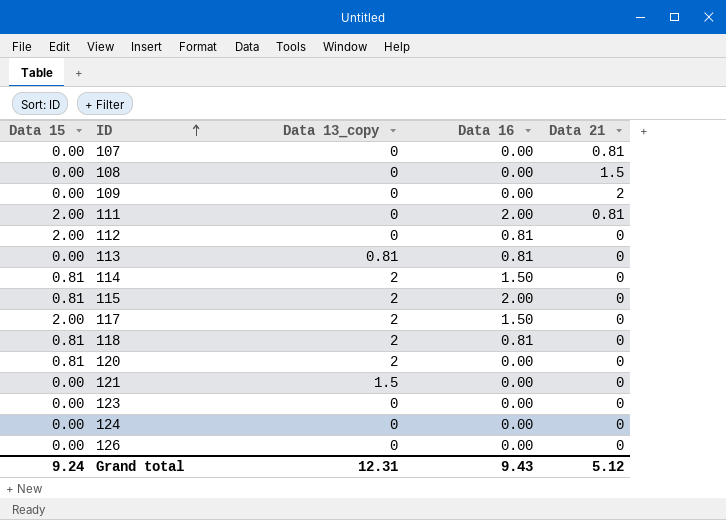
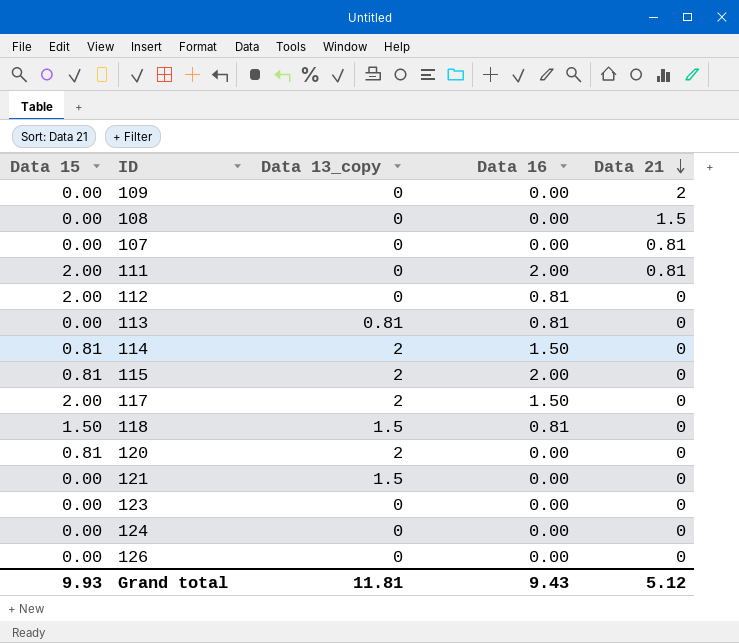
row order: ID ascending -> Data 21 descending
118 | Data 15: 0.81 -> 1.50
118 | Data 13_copy: 2 -> 1.5
Grand total | Data 15: 9.24 -> 9.93
Grand total | Data 13_copy: 12.31 -> 11.81

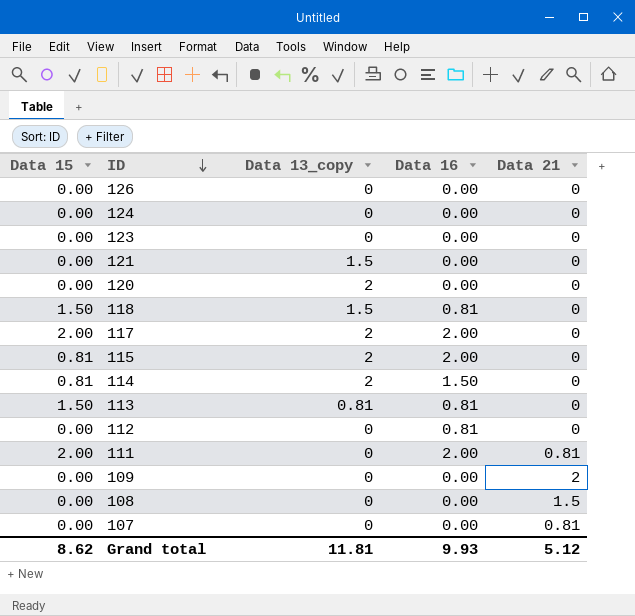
row order: Data 21 descending -> ID descending
120 | Data 15: 0.81 -> 0.00
117 | Data 16: 1.50 -> 2.00
113 | Data 15: 0.00 -> 1.50
112 | Data 15: 2.00 -> 0.00
Grand total | Data 15: 9.93 -> 8.62
Grand total | Data 16: 9.43 -> 9.93

